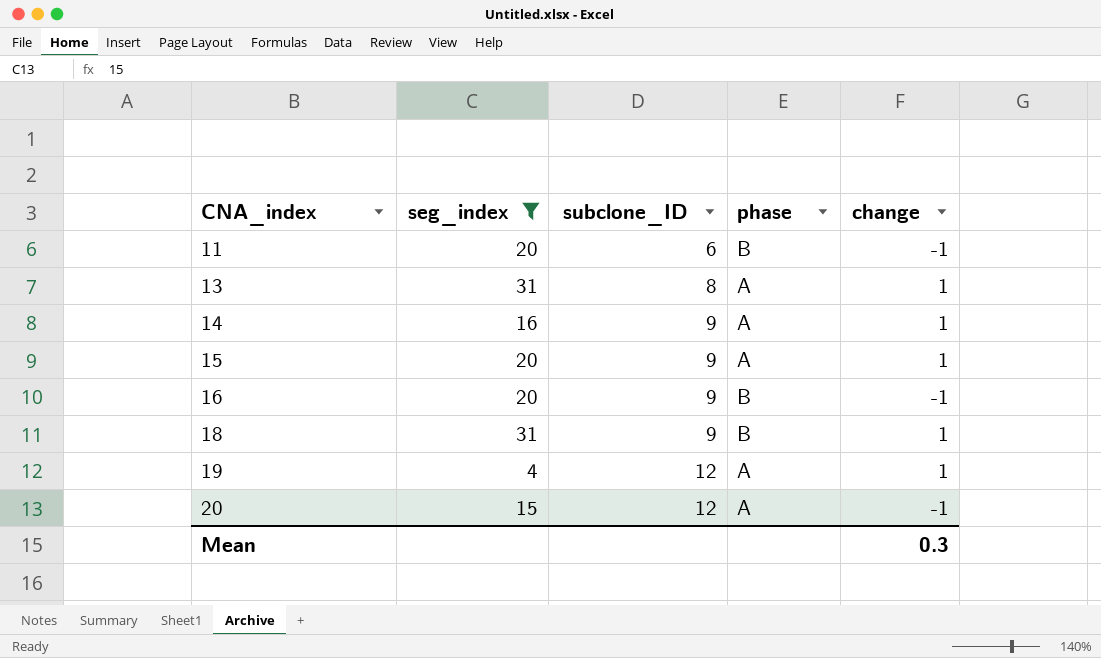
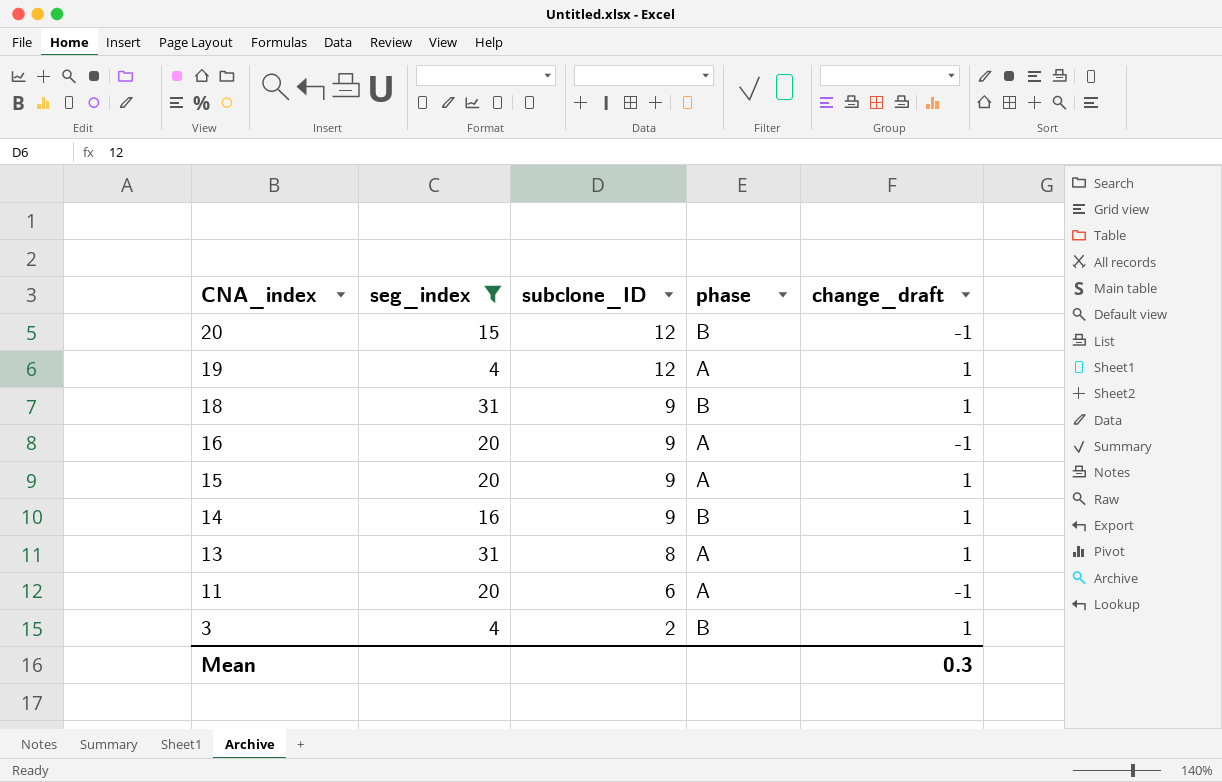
row order: CNA_index ascending -> CNA_index descending
column name: change -> change_draft
20 | phase: A -> B
16 | phase: B -> A
14 | phase: A -> B
11 | phase: B -> A
row 3: none -> 4 | 2 | B | 1

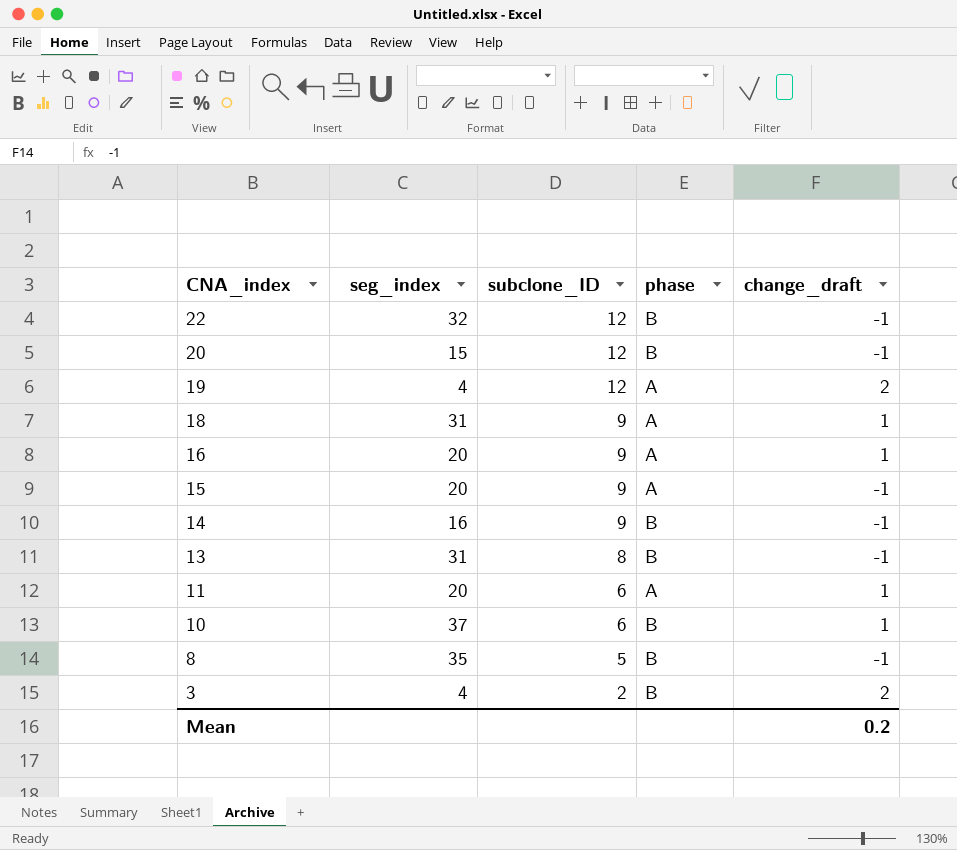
filter: seg_index <= 31 -> none
19 | change_draft: 1 -> 2
18 | phase: B -> A
16 | change_draft: -1 -> 1
15 | change_draft: 1 -> -1
14 | change_draft: 1 -> -1
13 | phase: A -> B
13 | change_draft: 1 -> -1
11 | change_draft: -1 -> 1
3 | change_draft: 1 -> 2
Mean | change_draft: 0.3 -> 0.2

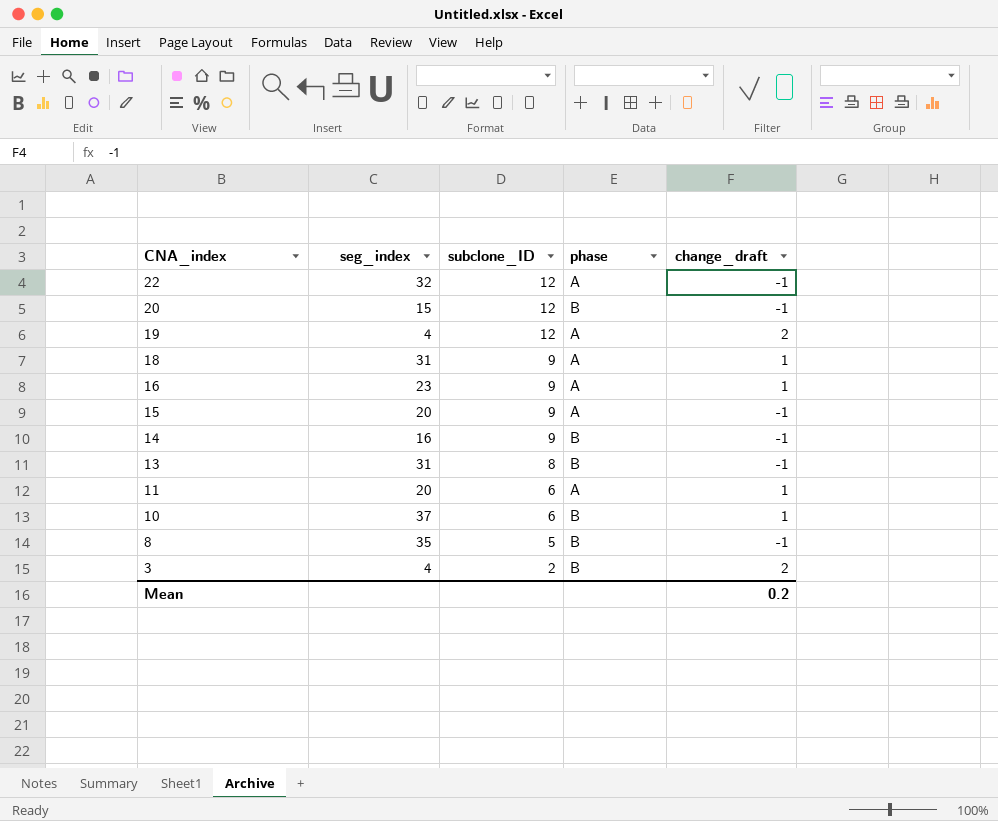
22 | phase: B -> A
16 | seg_index: 20 -> 23

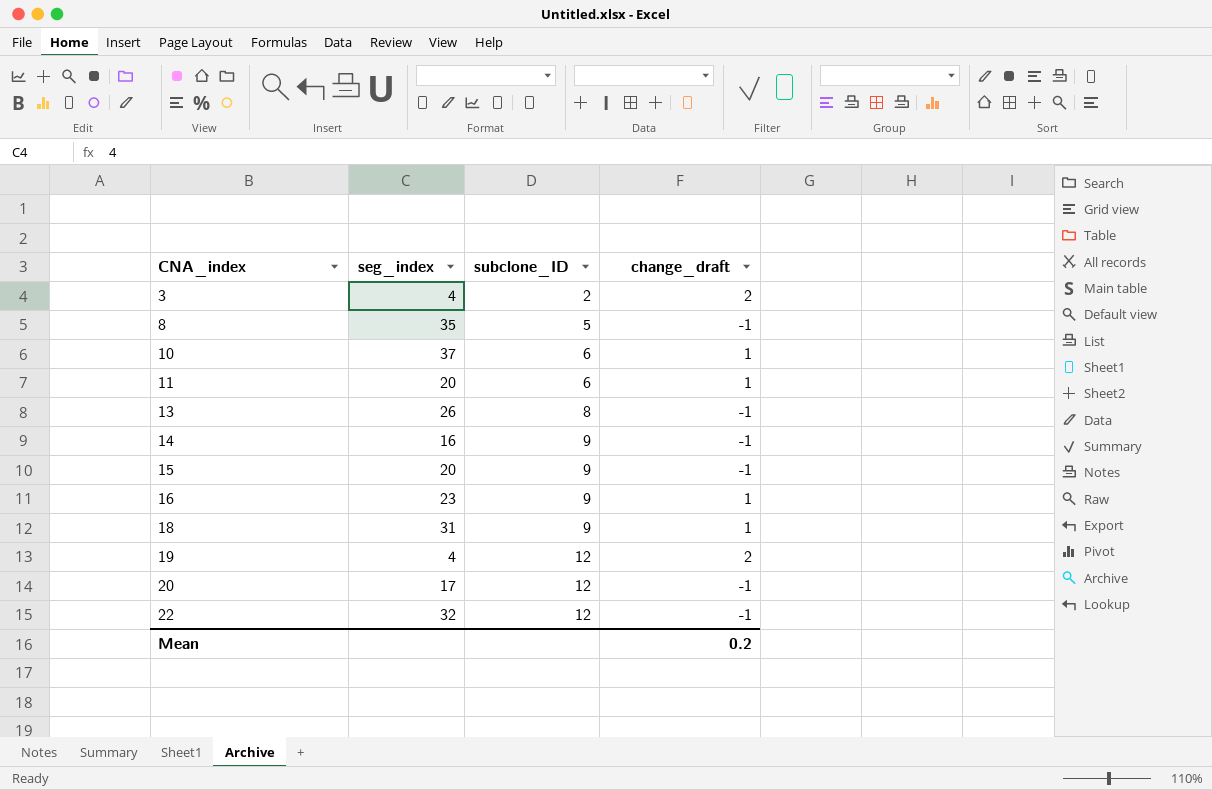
row order: CNA_index descending -> CNA_index ascending
column phase | position: 4 -> none
13 | seg_index: 31 -> 26
20 | seg_index: 15 -> 17

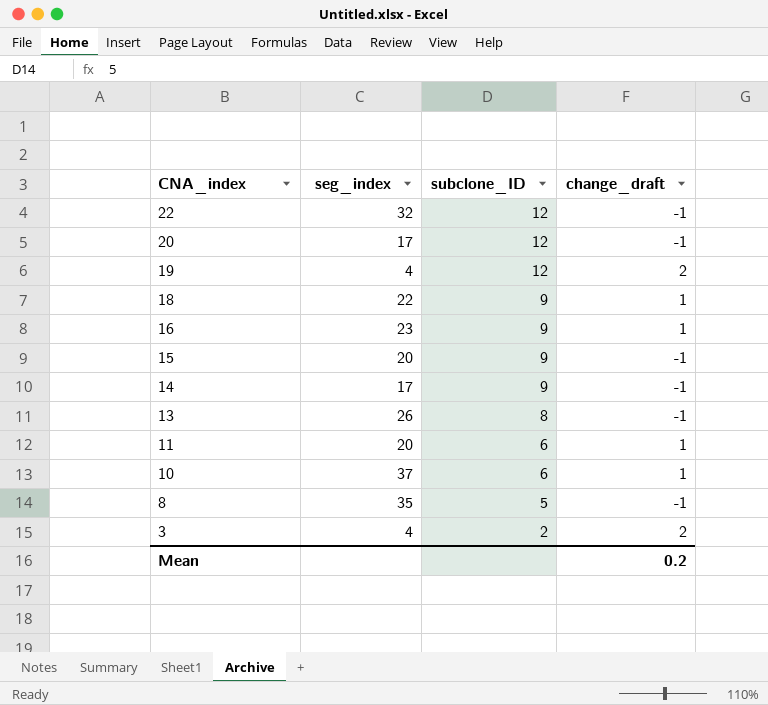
row order: CNA_index ascending -> CNA_index descending
18 | seg_index: 31 -> 22
14 | seg_index: 16 -> 17

